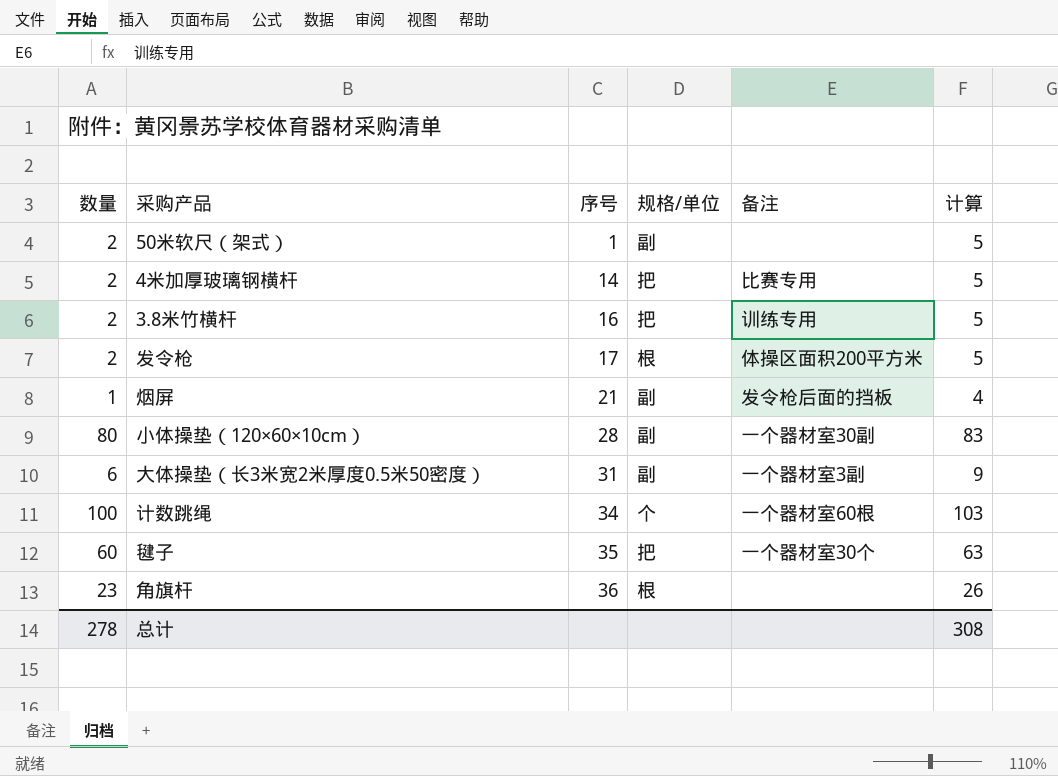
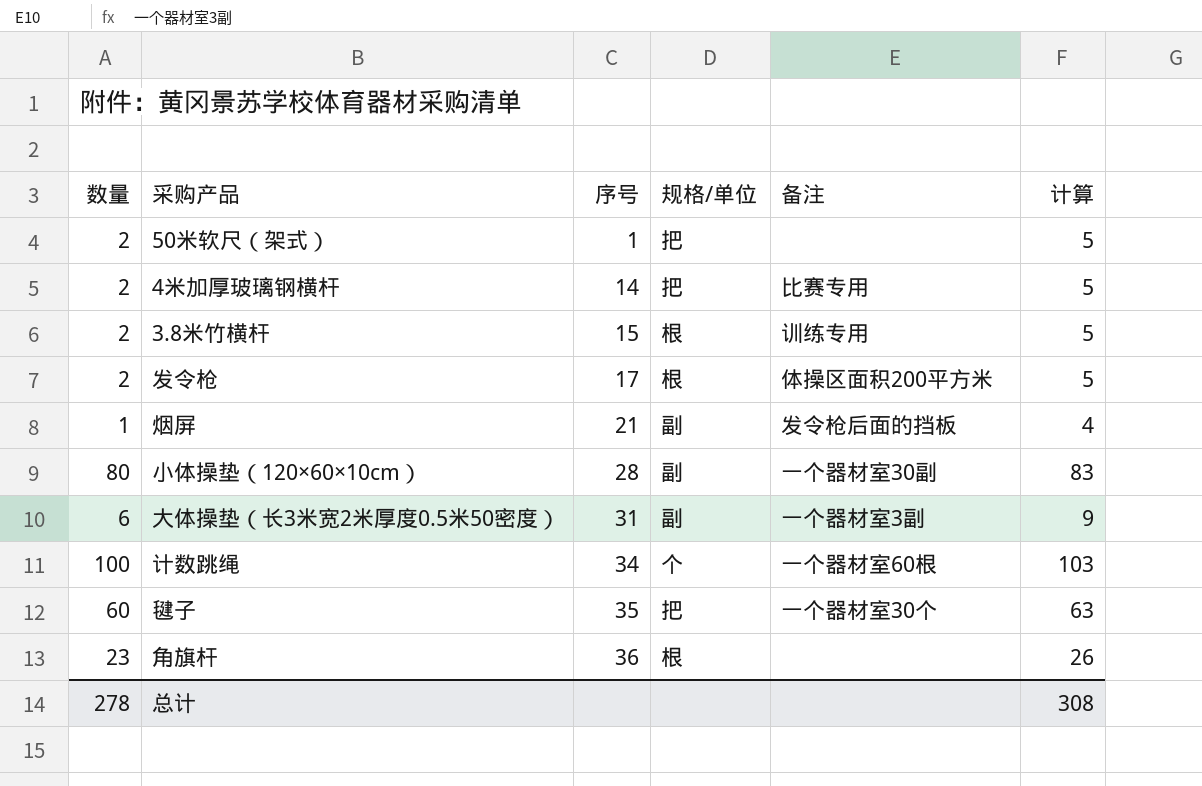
50米软尺（架式） | 规格/单位: 副 -> 把
3.8米竹横杆 | 序号: 16 -> 15
3.8米竹横杆 | 规格/单位: 把 -> 根

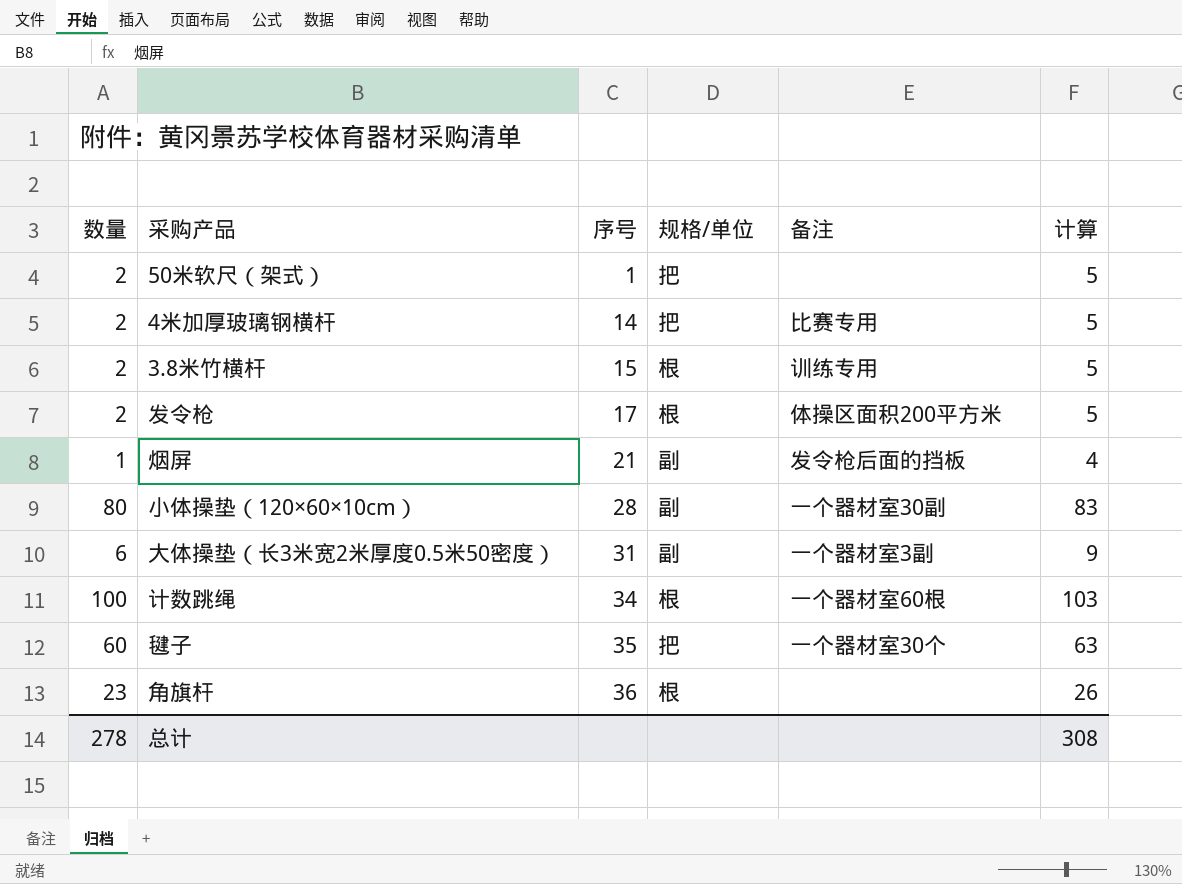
计数跳绳 | 规格/单位: 个 -> 根

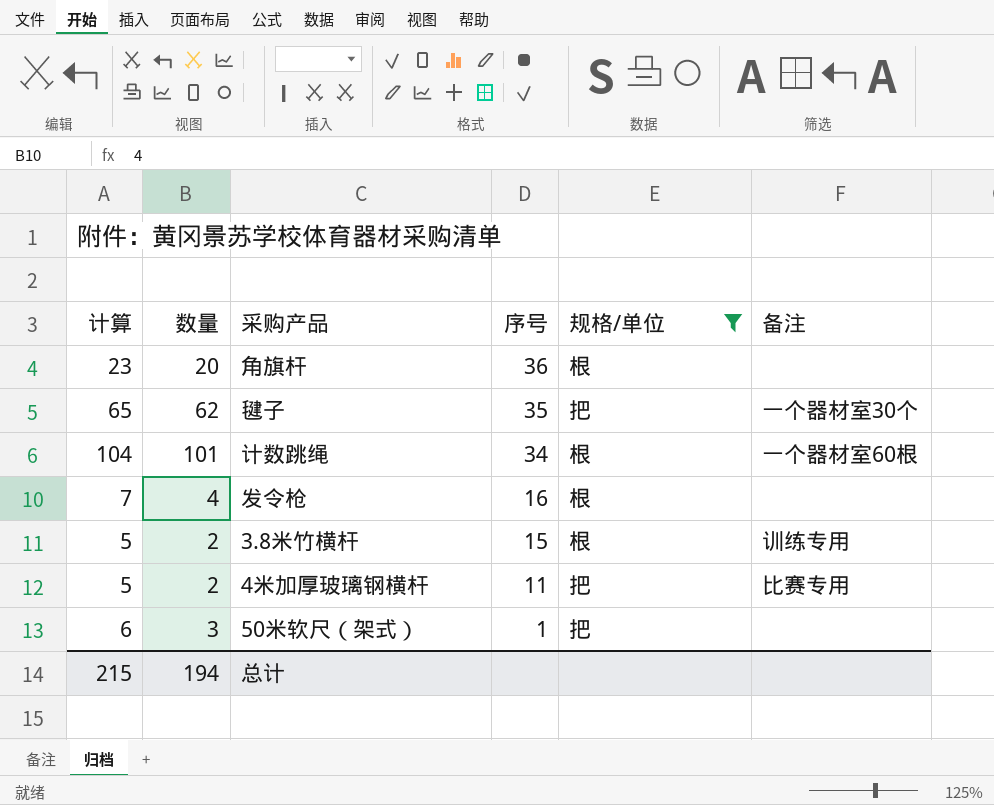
filter: none -> 规格/单位 != 副
row order: 序号 ascending -> 序号 descending
column 计算 | position: 6 -> 1
角旗杆 | 计算: 26 -> 23
角旗杆 | 数量: 23 -> 20
毽子 | 计算: 63 -> 65
毽子 | 数量: 60 -> 62
计数跳绳 | 计算: 103 -> 104
计数跳绳 | 数量: 100 -> 101
发令枪 | 计算: 5 -> 7
发令枪 | 数量: 2 -> 4
发令枪 | 序号: 17 -> 16
发令枪 | 备注: 体操区面积200平方米 -> none
4米加厚玻璃钢横杆 | 序号: 14 -> 11
50米软尺（架式） | 计算: 5 -> 6
50米软尺（架式） | 数量: 2 -> 3
总计 | 计算: 308 -> 215
总计 | 数量: 278 -> 194

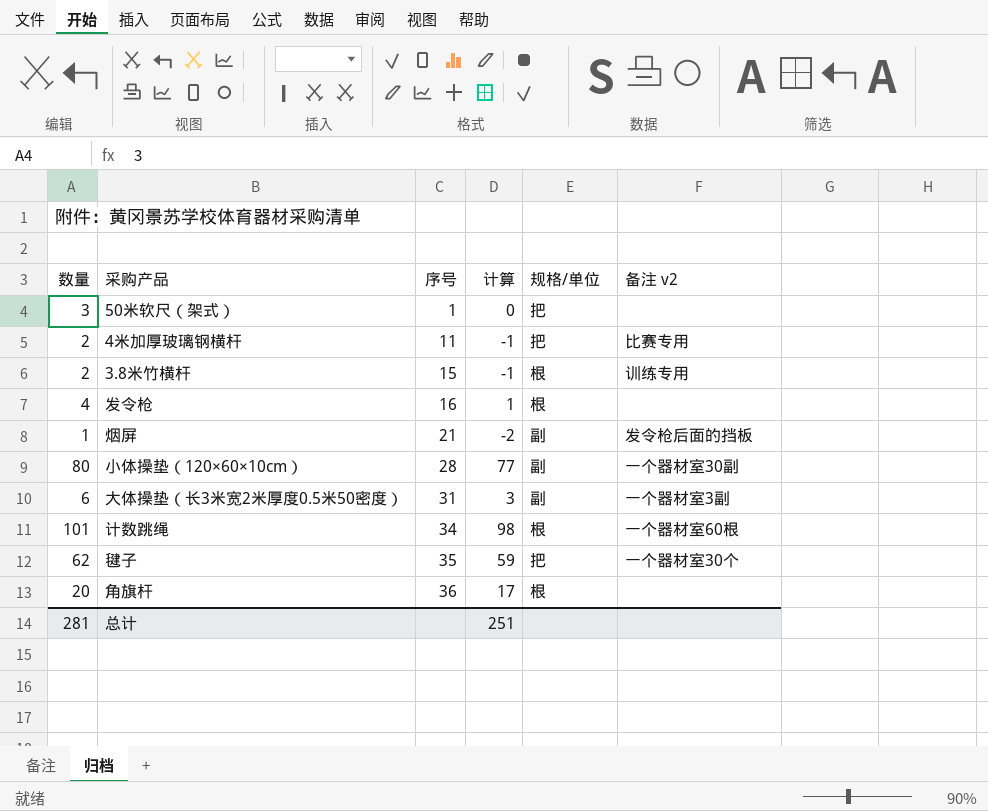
filter: 规格/单位 != 副 -> none
row order: 序号 descending -> 序号 ascending
column 计算 | formula: [数量] + 3 -> [数量] - 3
column 计算 | position: 1 -> 4
column name: 备注 -> 备注 v2
总计 | 数量: 194 -> 281
总计 | 计算: 215 -> 251

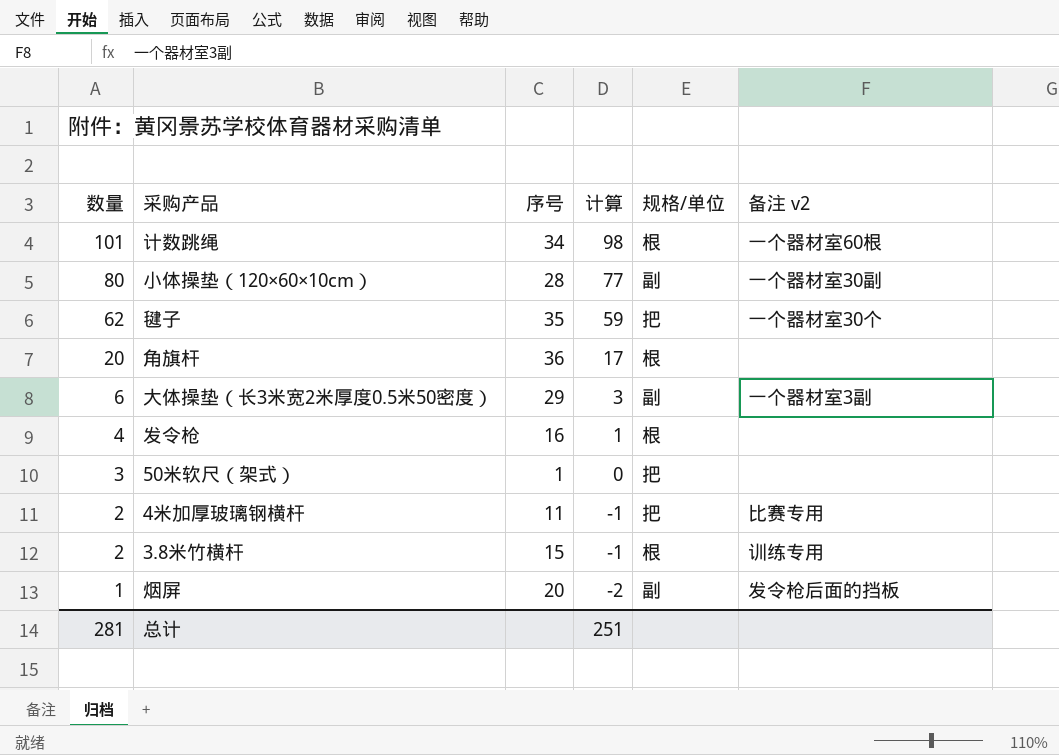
row order: 序号 ascending -> 数量 descending
大体操垫（长3米宽2米厚度0.5米50密度） | 序号: 31 -> 29
烟屏 | 序号: 21 -> 20

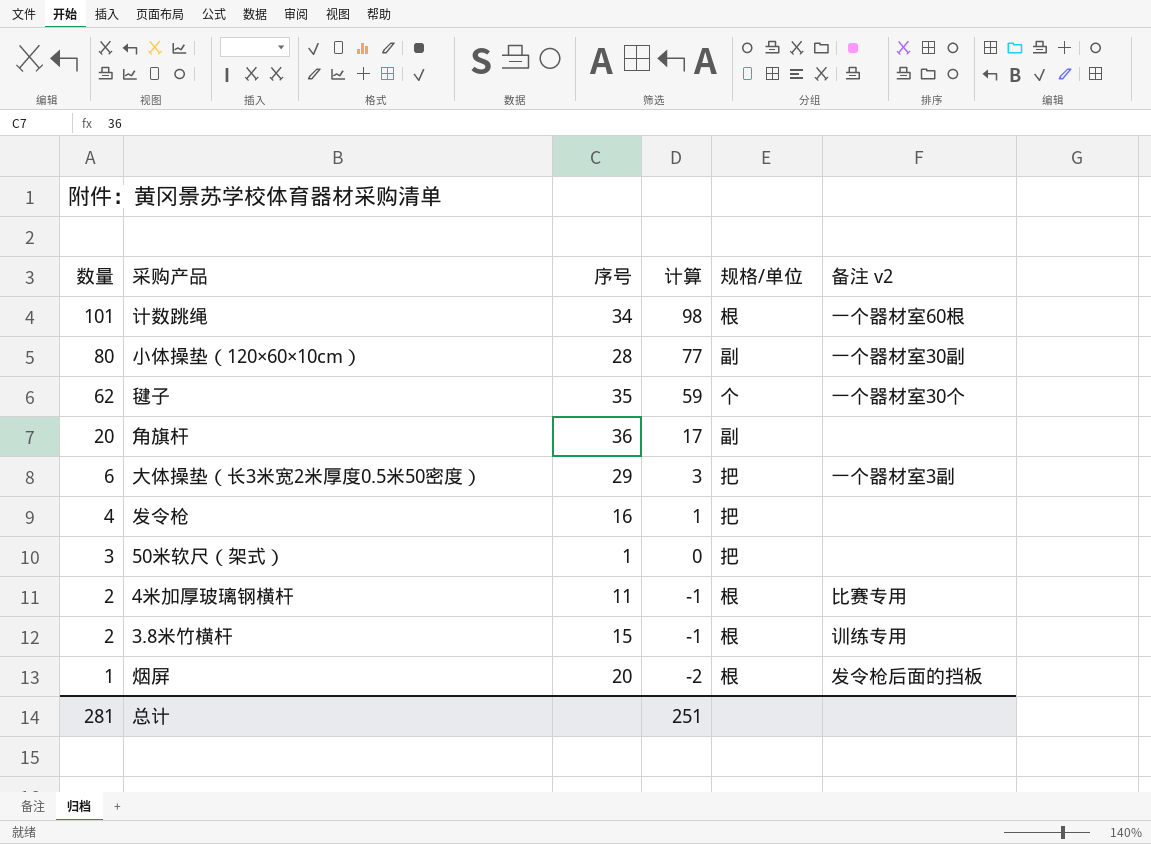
毽子 | 规格/单位: 把 -> 个
角旗杆 | 规格/单位: 根 -> 副
大体操垫（长3米宽2米厚度0.5米50密度） | 规格/单位: 副 -> 把
发令枪 | 规格/单位: 根 -> 把
4米加厚玻璃钢横杆 | 规格/单位: 把 -> 根
烟屏 | 规格/单位: 副 -> 根

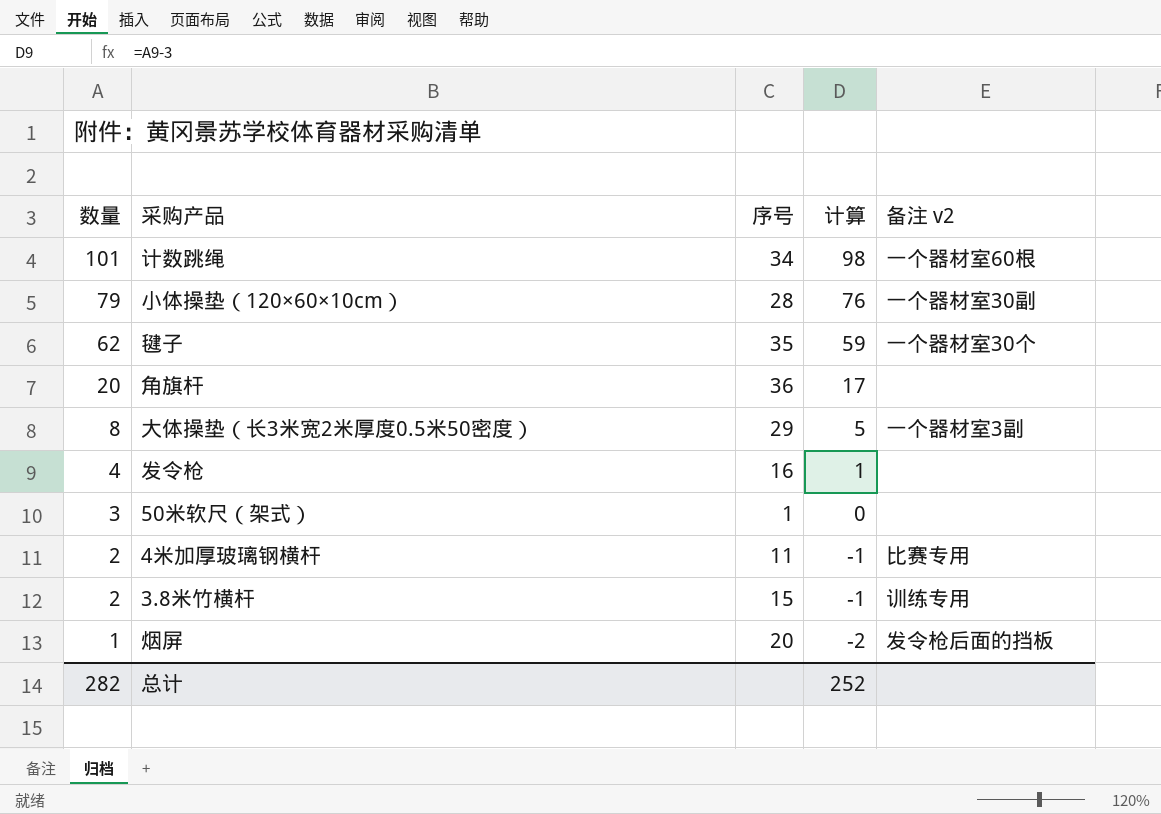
column 规格/单位 | position: 5 -> none
小体操垫（120×60×10cm） | 数量: 80 -> 79
小体操垫（120×60×10cm） | 计算: 77 -> 76
大体操垫（长3米宽2米厚度0.5米50密度） | 数量: 6 -> 8
大体操垫（长3米宽2米厚度0.5米50密度） | 计算: 3 -> 5
总计 | 数量: 281 -> 282
总计 | 计算: 251 -> 252

